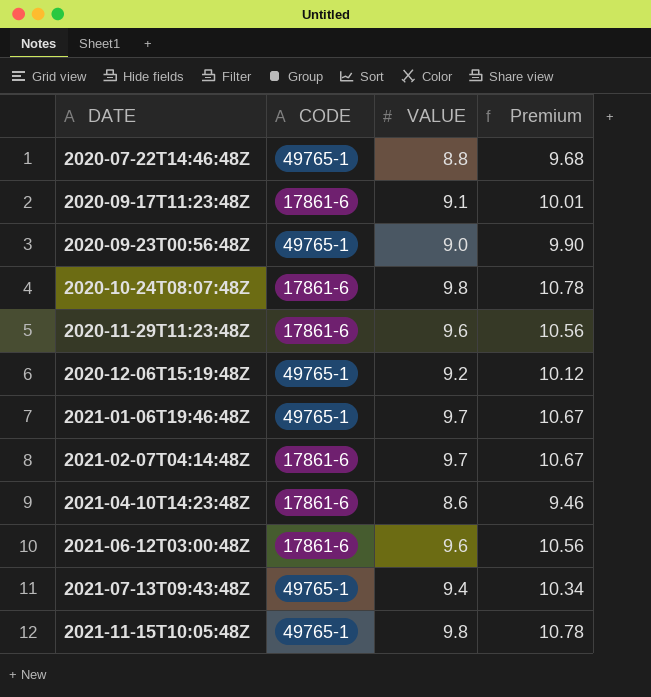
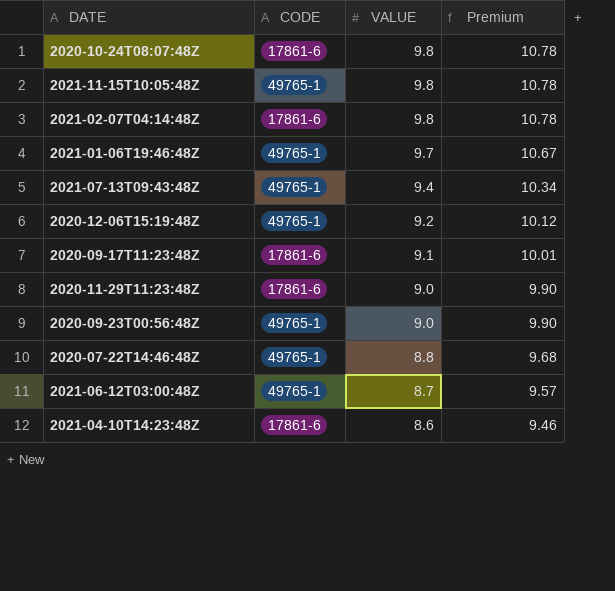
row order: DATE ascending -> VALUE descending
2021-02-07T04:14:48Z | VALUE: 9.7 -> 9.8
2021-02-07T04:14:48Z | Premium: 10.67 -> 10.78
2020-11-29T11:23:48Z | VALUE: 9.6 -> 9.0
2020-11-29T11:23:48Z | Premium: 10.56 -> 9.90
2021-06-12T03:00:48Z | CODE: 17861-6 -> 49765-1
2021-06-12T03:00:48Z | VALUE: 9.6 -> 8.7
2021-06-12T03:00:48Z | Premium: 10.56 -> 9.57

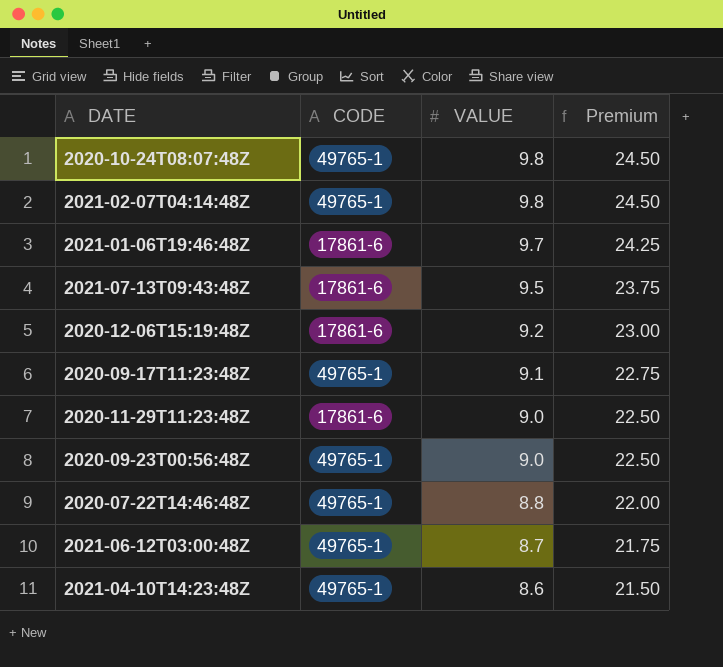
column Premium | formula: [VALUE] * 1.1 -> [VALUE] * 2.5
row 2021-11-15T10:05:48Z: 49765-1 | 9.8 | 10.78 -> none
2020-10-24T08:07:48Z | CODE: 17861-6 -> 49765-1
2021-02-07T04:14:48Z | CODE: 17861-6 -> 49765-1
2021-01-06T19:46:48Z | CODE: 49765-1 -> 17861-6
2021-07-13T09:43:48Z | CODE: 49765-1 -> 17861-6
2021-07-13T09:43:48Z | VALUE: 9.4 -> 9.5
2020-12-06T15:19:48Z | CODE: 49765-1 -> 17861-6
2020-09-17T11:23:48Z | CODE: 17861-6 -> 49765-1
2021-04-10T14:23:48Z | CODE: 17861-6 -> 49765-1

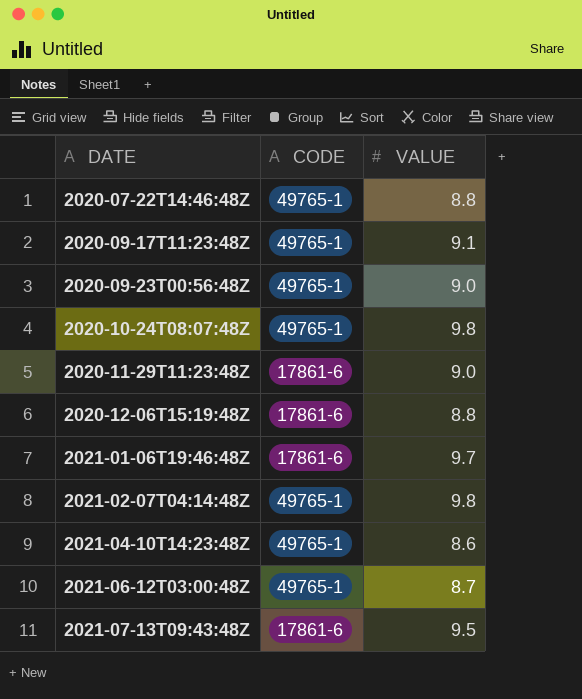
row order: VALUE descending -> DATE ascending
column Premium | formula: [VALUE] * 2.5 -> none
2020-12-06T15:19:48Z | VALUE: 9.2 -> 8.8

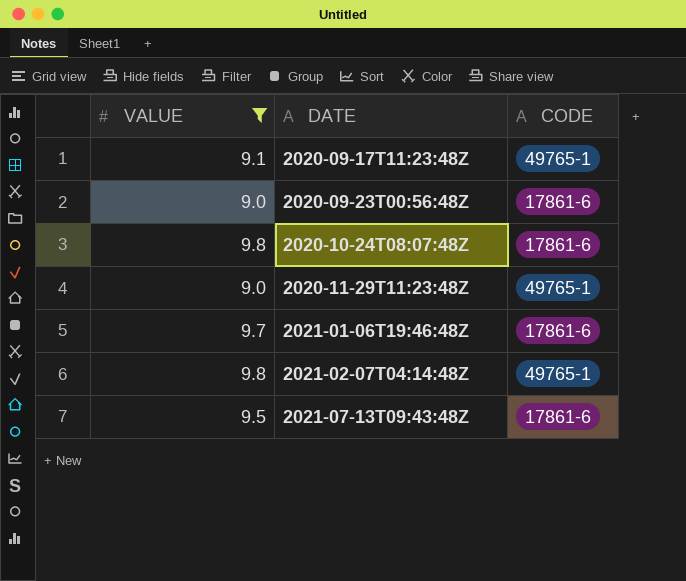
filter: none -> VALUE >= 9.0
column VALUE | position: 3 -> 1
2020-09-23T00:56:48Z | CODE: 49765-1 -> 17861-6
2020-10-24T08:07:48Z | CODE: 49765-1 -> 17861-6
2020-11-29T11:23:48Z | CODE: 17861-6 -> 49765-1

